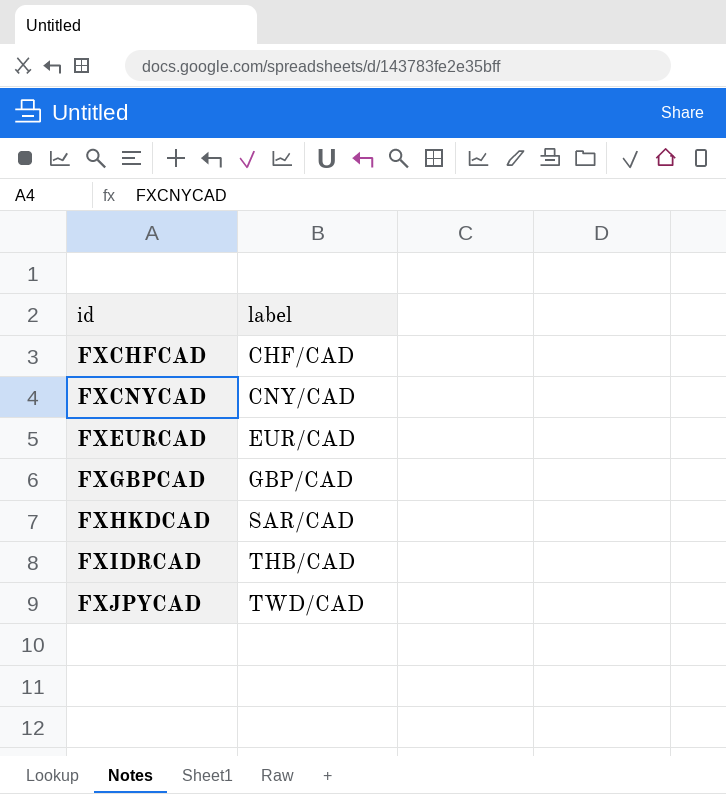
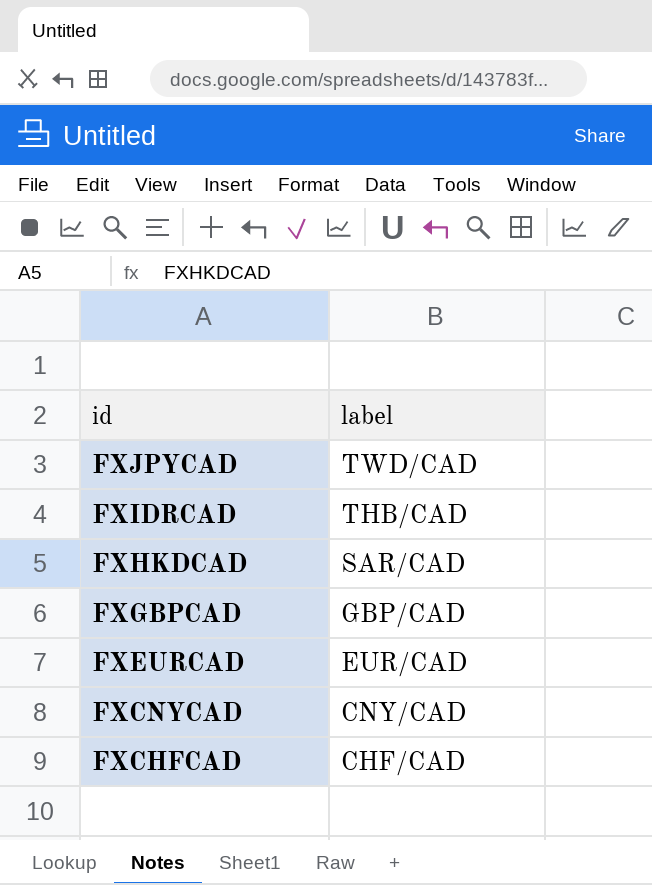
row order: id ascending -> id descending

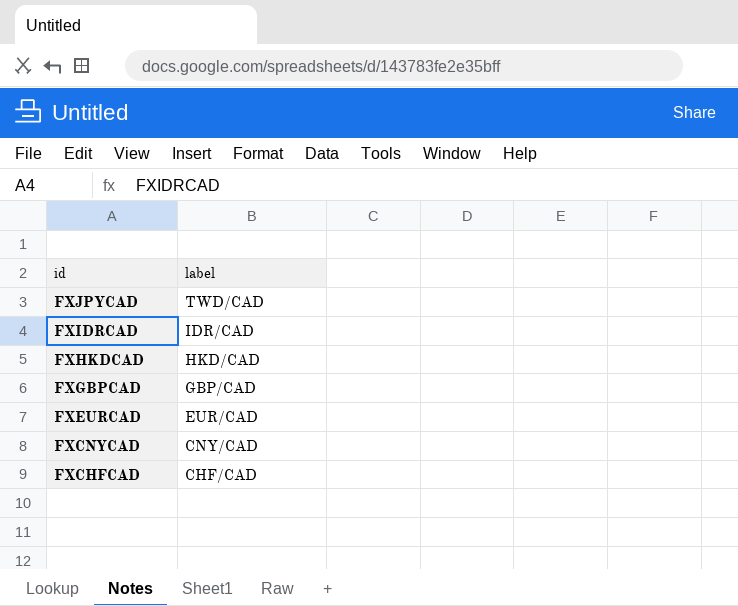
FXIDRCAD | label: THB/CAD -> IDR/CAD
FXHKDCAD | label: SAR/CAD -> HKD/CAD

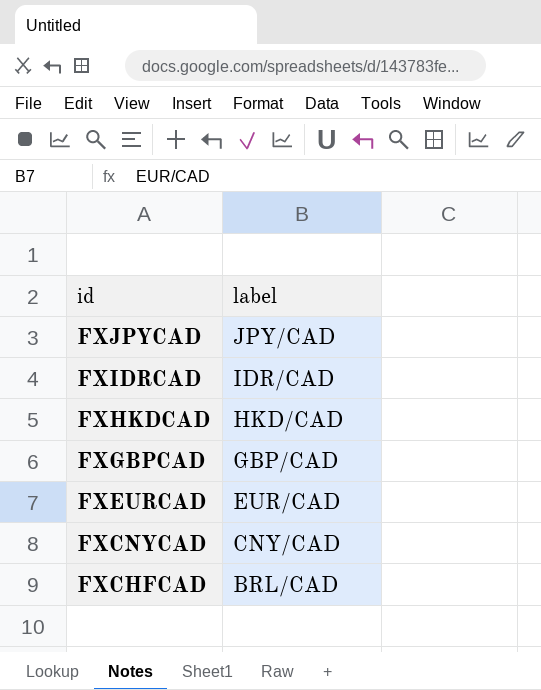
FXJPYCAD | label: TWD/CAD -> JPY/CAD
FXCHFCAD | label: CHF/CAD -> BRL/CAD

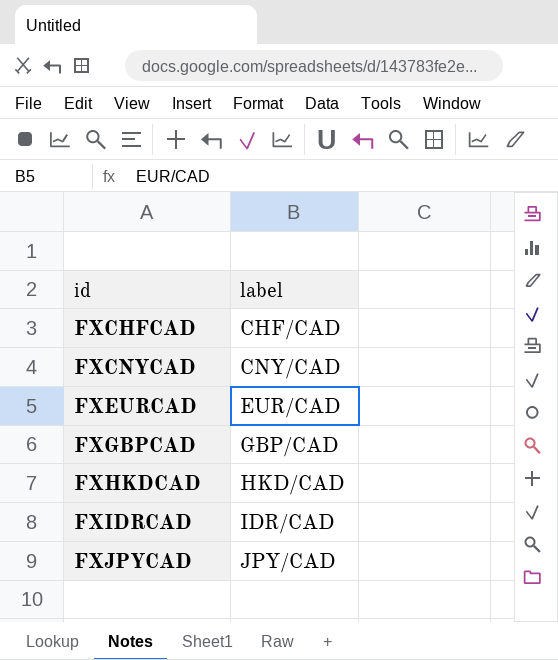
row order: id descending -> id ascending
FXCHFCAD | label: BRL/CAD -> CHF/CAD

